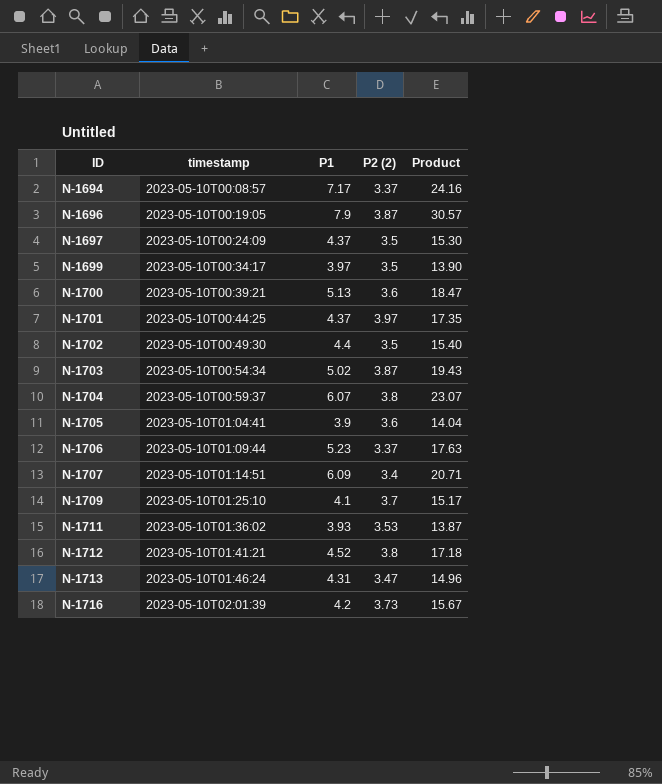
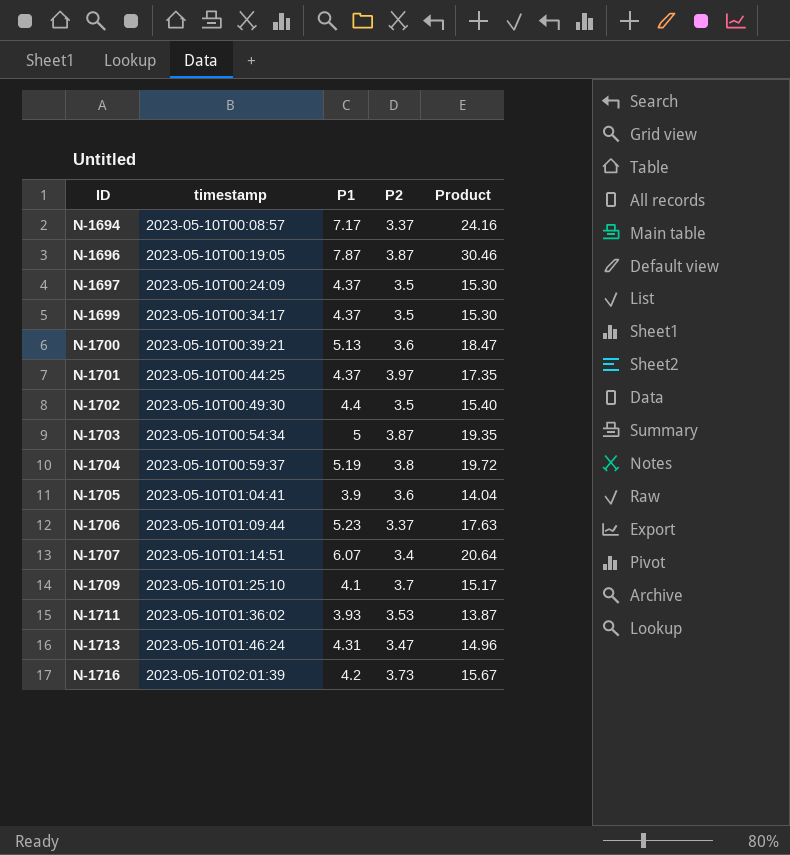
column name: P2 (2) -> P2
row N-1712: 2023-05-10T01:41:21 | 4.52 | 3.8 | 17.18 -> none
N-1696 | P1: 7.9 -> 7.87
N-1696 | Product: 30.57 -> 30.46
N-1699 | P1: 3.97 -> 4.37
N-1699 | Product: 13.90 -> 15.30
N-1703 | P1: 5.02 -> 5
N-1703 | Product: 19.43 -> 19.35
N-1704 | P1: 6.07 -> 5.19
N-1704 | Product: 23.07 -> 19.72
N-1707 | P1: 6.09 -> 6.07
N-1707 | Product: 20.71 -> 20.64

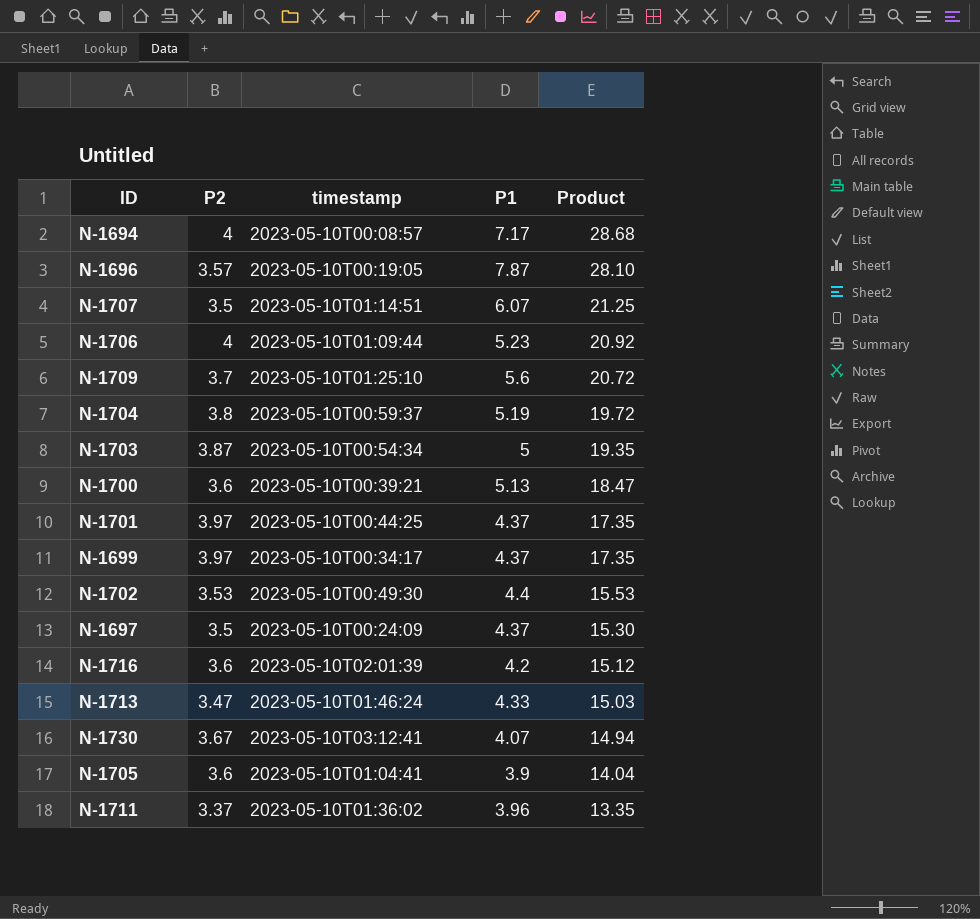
row order: ID ascending -> Product descending
column P2 | position: 4 -> 2
N-1694 | P2: 3.37 -> 4
N-1694 | Product: 24.16 -> 28.68
N-1696 | P2: 3.87 -> 3.57
N-1696 | Product: 30.46 -> 28.10
N-1707 | P2: 3.4 -> 3.5
N-1707 | Product: 20.64 -> 21.25
N-1706 | P2: 3.37 -> 4
N-1706 | Product: 17.63 -> 20.92
N-1709 | P1: 4.1 -> 5.6
N-1709 | Product: 15.17 -> 20.72
N-1699 | P2: 3.5 -> 3.97
N-1699 | Product: 15.30 -> 17.35
N-1702 | P2: 3.5 -> 3.53
N-1702 | Product: 15.40 -> 15.53
N-1716 | P2: 3.73 -> 3.6
N-1716 | Product: 15.67 -> 15.12
N-1713 | P1: 4.31 -> 4.33
N-1713 | Product: 14.96 -> 15.03
row N-1730: none -> 3.67 | 2023-05-10T03:12:41 | 4.07 | 14.94
N-1711 | P2: 3.53 -> 3.37
N-1711 | P1: 3.93 -> 3.96
N-1711 | Product: 13.87 -> 13.35

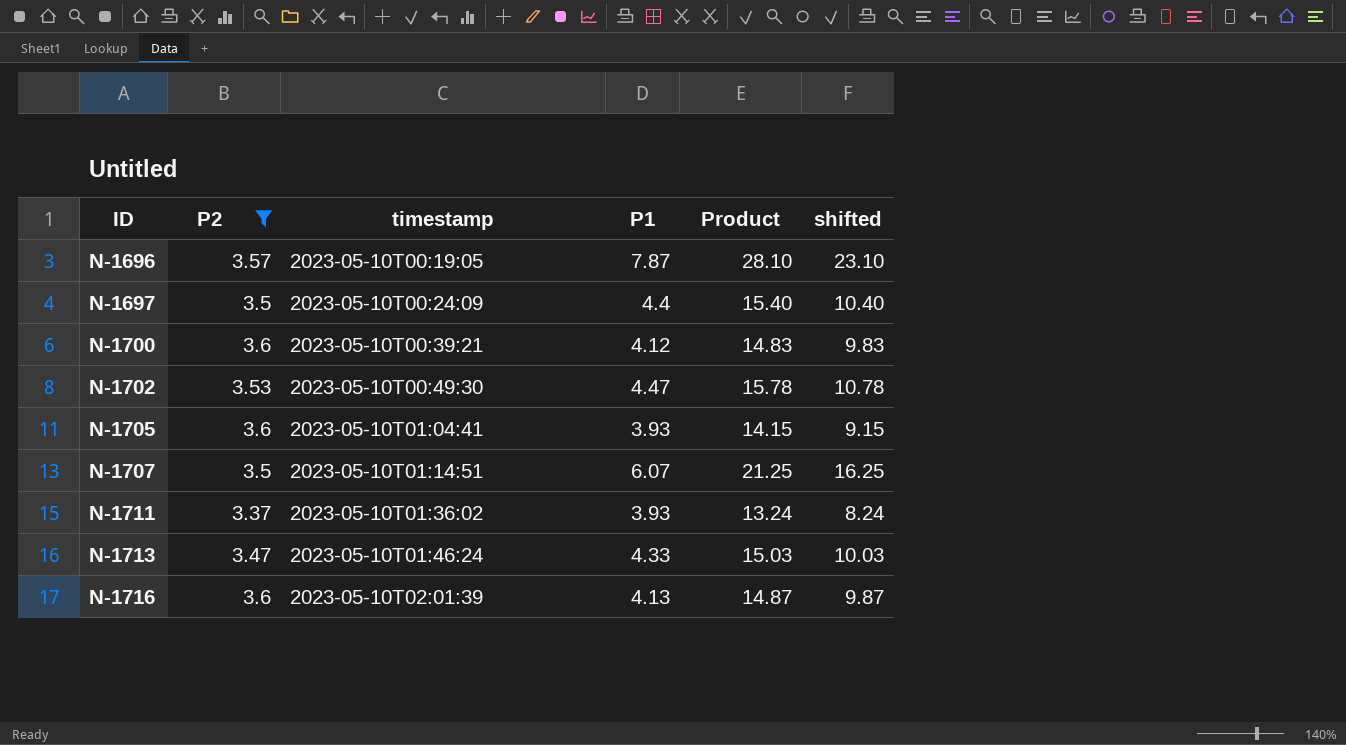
filter: none -> P2 <= 3.6
row order: Product descending -> ID ascending
column shifted | formula: none -> [Product] - 5
N-1697 | P1: 4.37 -> 4.4
N-1697 | Product: 15.30 -> 15.40
N-1700 | P1: 5.13 -> 4.12
N-1700 | Product: 18.47 -> 14.83
N-1702 | P1: 4.4 -> 4.47
N-1702 | Product: 15.53 -> 15.78
N-1705 | P1: 3.9 -> 3.93
N-1705 | Product: 14.04 -> 14.15
N-1711 | P1: 3.96 -> 3.93
N-1711 | Product: 13.35 -> 13.24
N-1716 | P1: 4.2 -> 4.13
N-1716 | Product: 15.12 -> 14.87

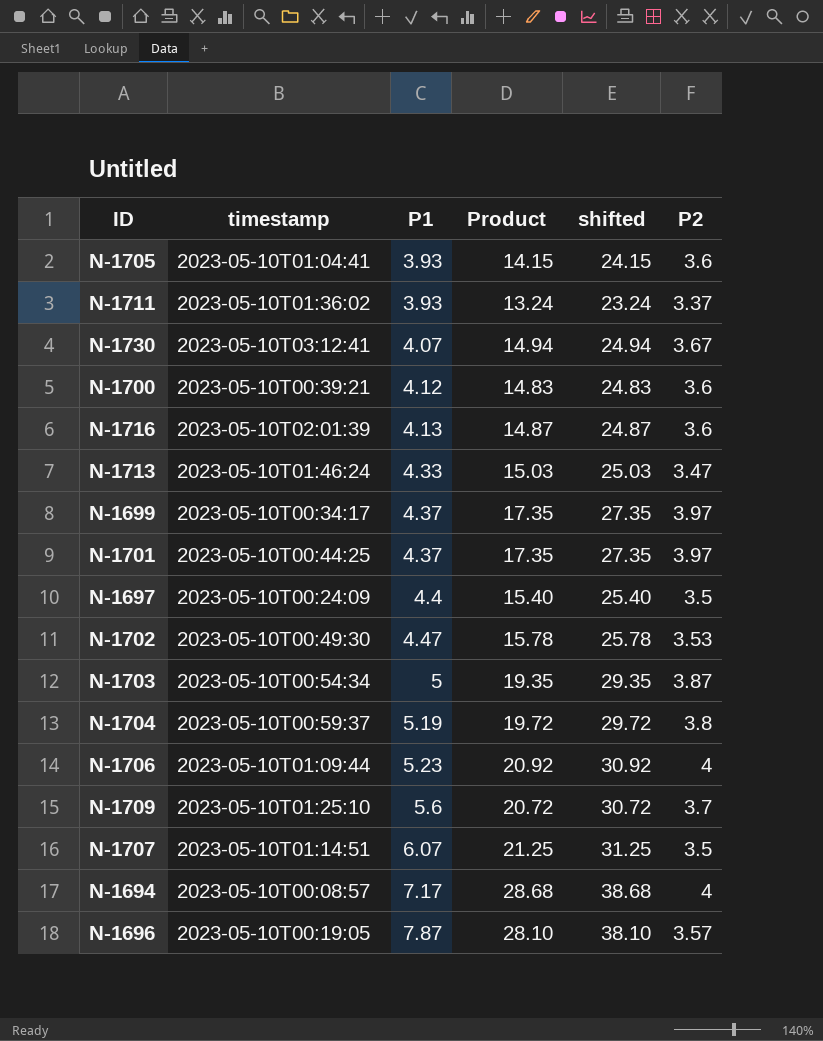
filter: P2 <= 3.6 -> none
row order: ID ascending -> P1 ascending
column shifted | formula: [Product] - 5 -> [Product] + 10
column P2 | position: 2 -> 6

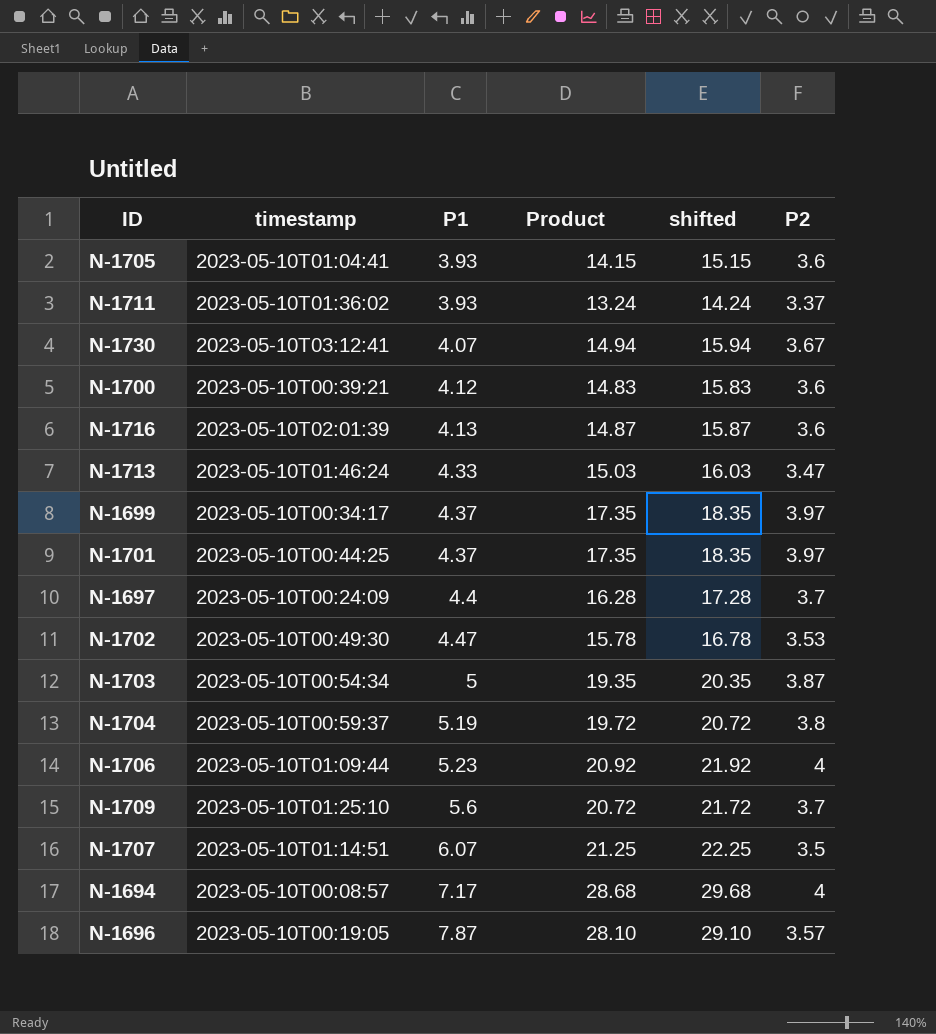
column shifted | formula: [Product] + 10 -> [Product] + 1
N-1697 | Product: 15.40 -> 16.28
N-1697 | P2: 3.5 -> 3.7

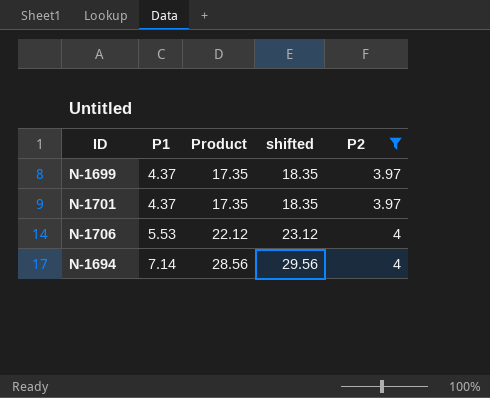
filter: none -> P2 >= 3.97
column timestamp | position: 2 -> none
N-1706 | P1: 5.23 -> 5.53
N-1706 | Product: 20.92 -> 22.12
N-1706 | shifted: 21.92 -> 23.12
N-1694 | P1: 7.17 -> 7.14
N-1694 | Product: 28.68 -> 28.56
N-1694 | shifted: 29.68 -> 29.56

